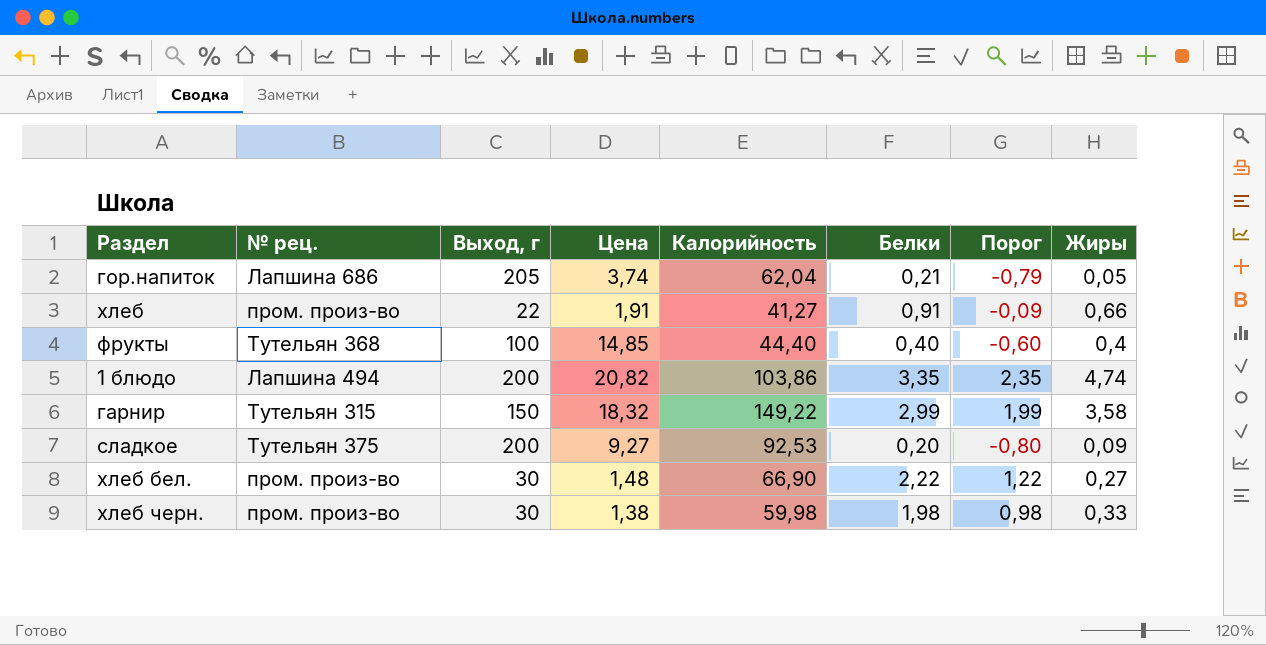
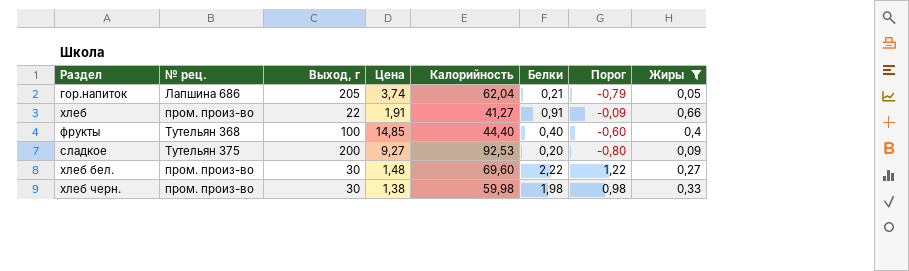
filter: none -> Жиры <= 0,66
хлеб бел. | Калорийность: 66,90 -> 69,60

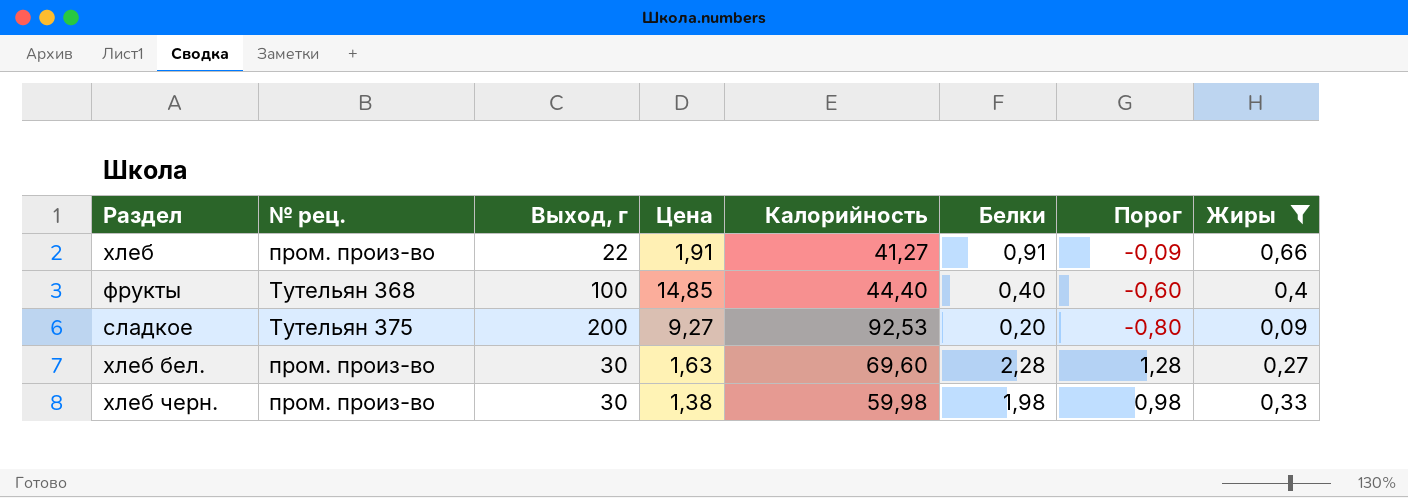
row гор.напиток: Лапшина 686 | 205 | 3,74 | 62,04 | 0,21 | -0,79 | 0,05 -> none
хлеб бел. | Цена: 1,48 -> 1,63
хлеб бел. | Белки: 2,22 -> 2,28
хлеб бел. | Порог: 1,22 -> 1,28

